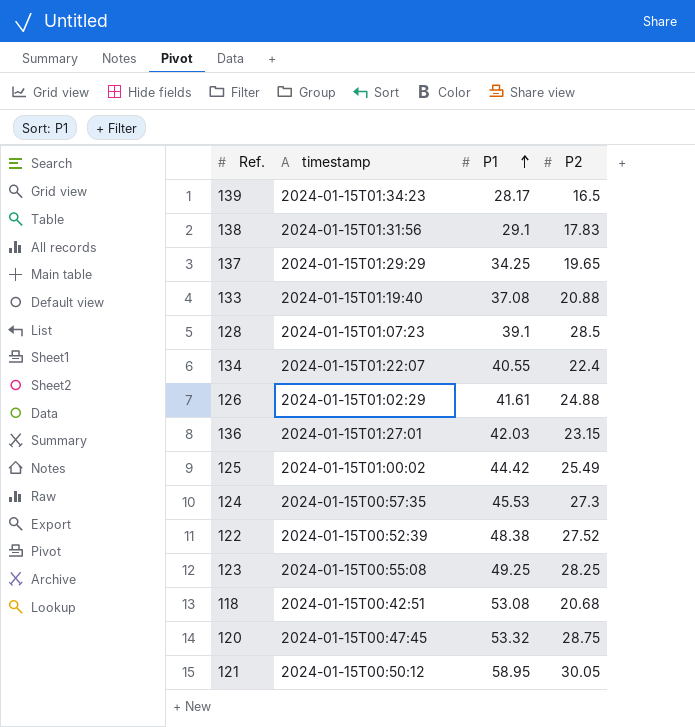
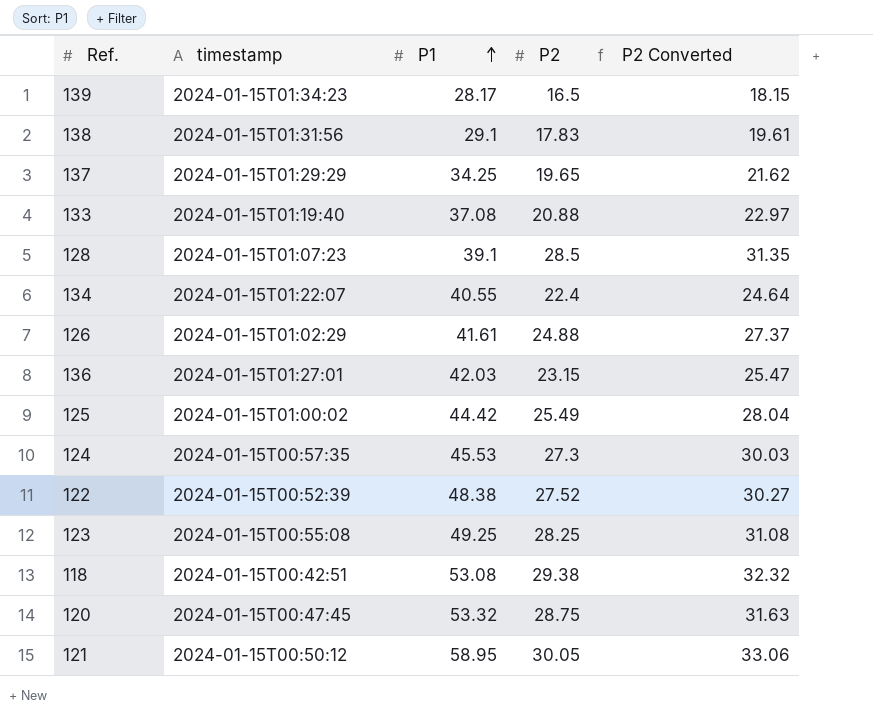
column P2 Converted | formula: none -> [P2] * 1.1
118 | P2: 20.68 -> 29.38

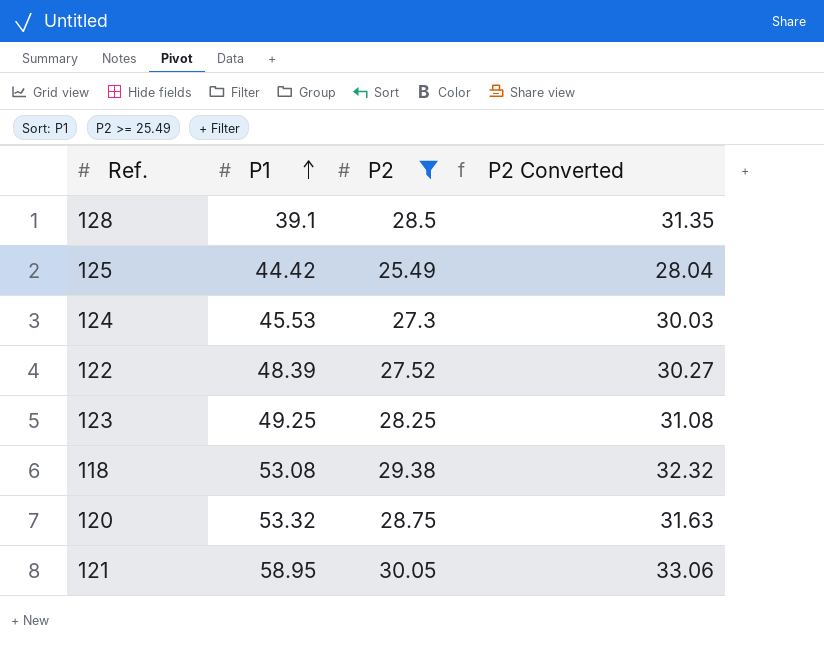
filter: none -> P2 >= 25.49
column timestamp | position: 2 -> none
122 | P1: 48.38 -> 48.39

